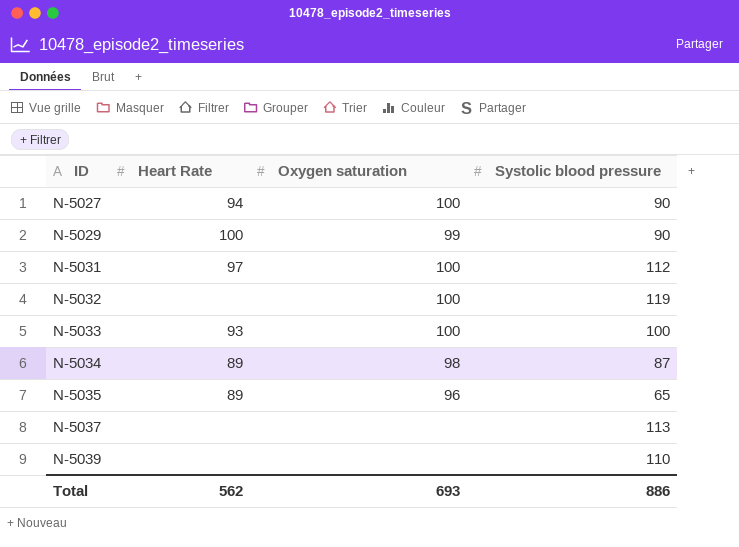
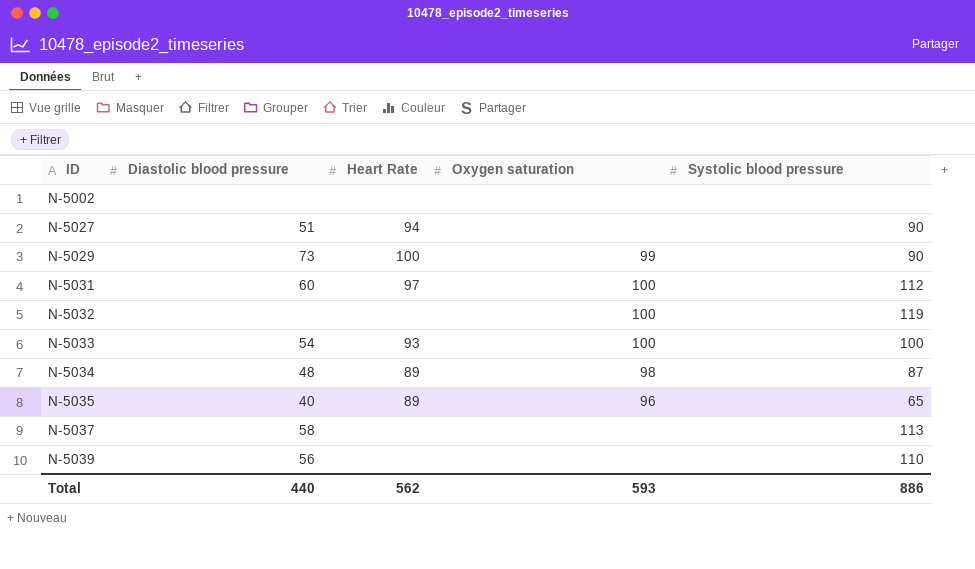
column Diastolic blood pressure | position: none -> 2
row N-5002: none -> none | none | none | none
N-5027 | Oxygen saturation: 100 -> none
Total | Oxygen saturation: 693 -> 593

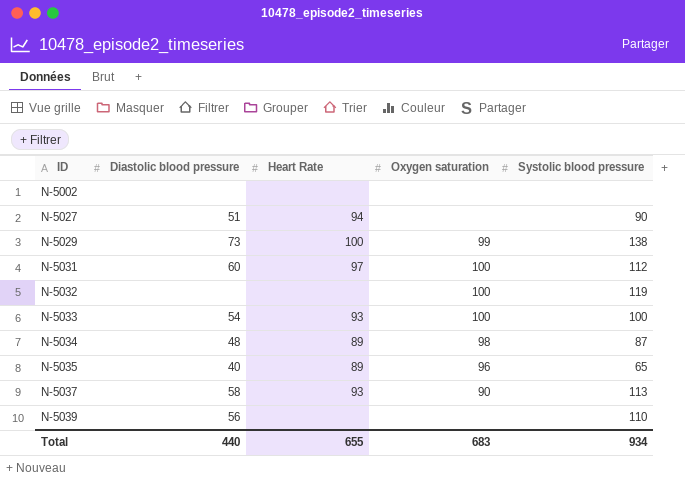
N-5029 | Systolic blood pressure: 90 -> 138
N-5037 | Heart Rate: none -> 93
N-5037 | Oxygen saturation: none -> 90
Total | Heart Rate: 562 -> 655
Total | Oxygen saturation: 593 -> 683
Total | Systolic blood pressure: 886 -> 934

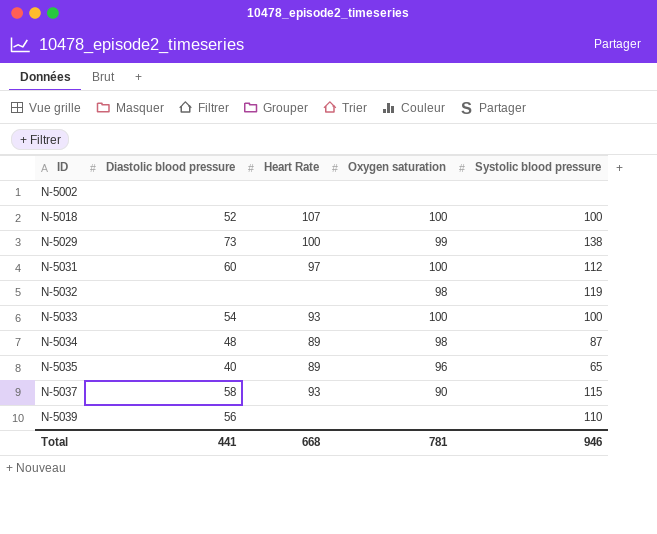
row N-5027: 51 | 94 | none | 90 -> none
row N-5018: none -> 52 | 107 | 100 | 100
N-5032 | Oxygen saturation: 100 -> 98
N-5037 | Systolic blood pressure: 113 -> 115
Total | Diastolic blood pressure: 440 -> 441
Total | Heart Rate: 655 -> 668
Total | Oxygen saturation: 683 -> 781
Total | Systolic blood pressure: 934 -> 946

